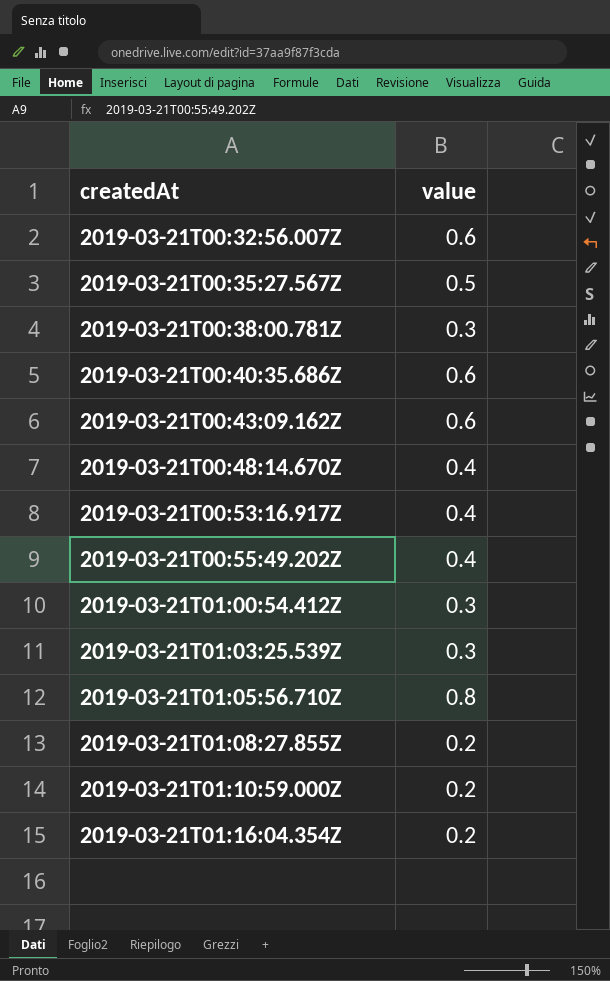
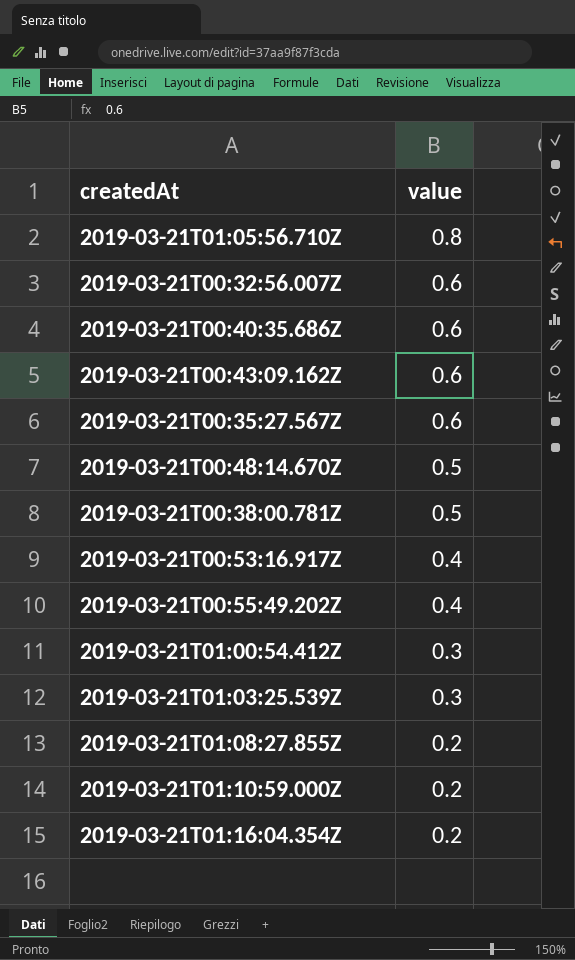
row order: createdAt ascending -> value descending
2019-03-21T00:35:27.567Z | value: 0.5 -> 0.6
2019-03-21T00:48:14.670Z | value: 0.4 -> 0.5
2019-03-21T00:38:00.781Z | value: 0.3 -> 0.5

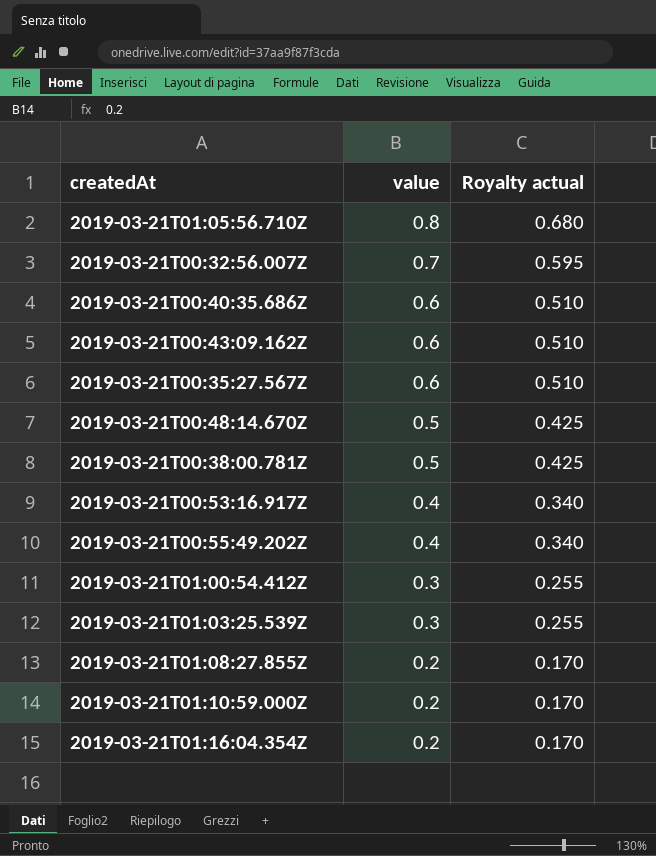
column Royalty actual | formula: none -> [value] * 0.85
2019-03-21T00:32:56.007Z | value: 0.6 -> 0.7

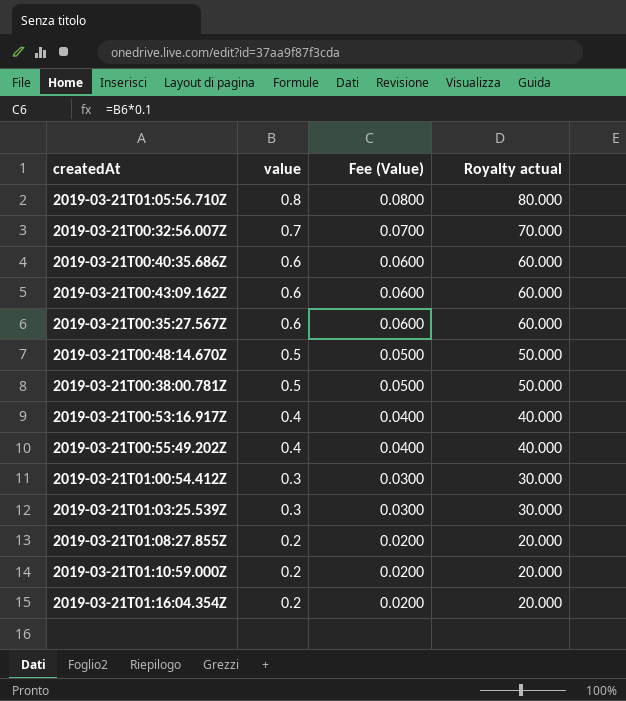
column Fee (Value) | formula: none -> [value] * 0.1
column Royalty actual | formula: [value] * 0.85 -> [value] * 100

